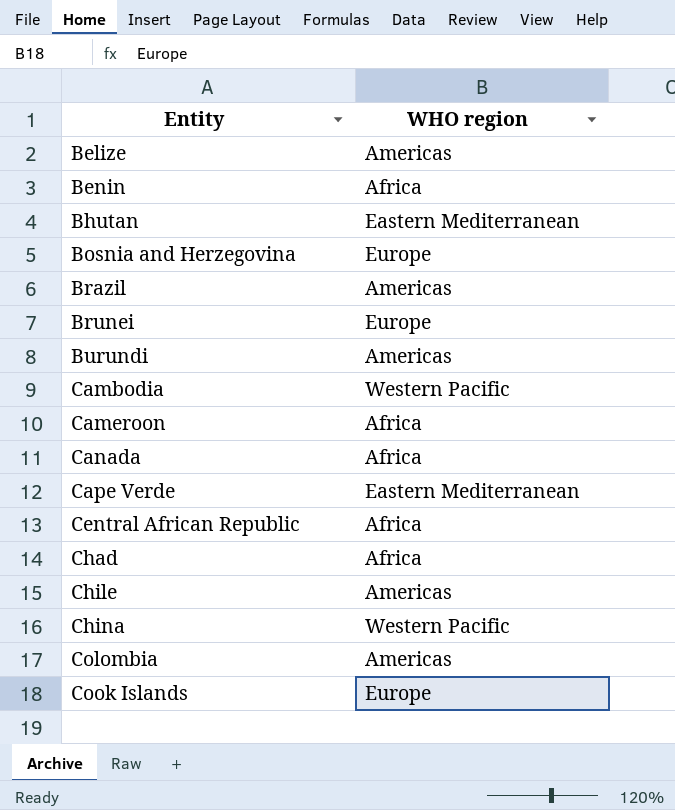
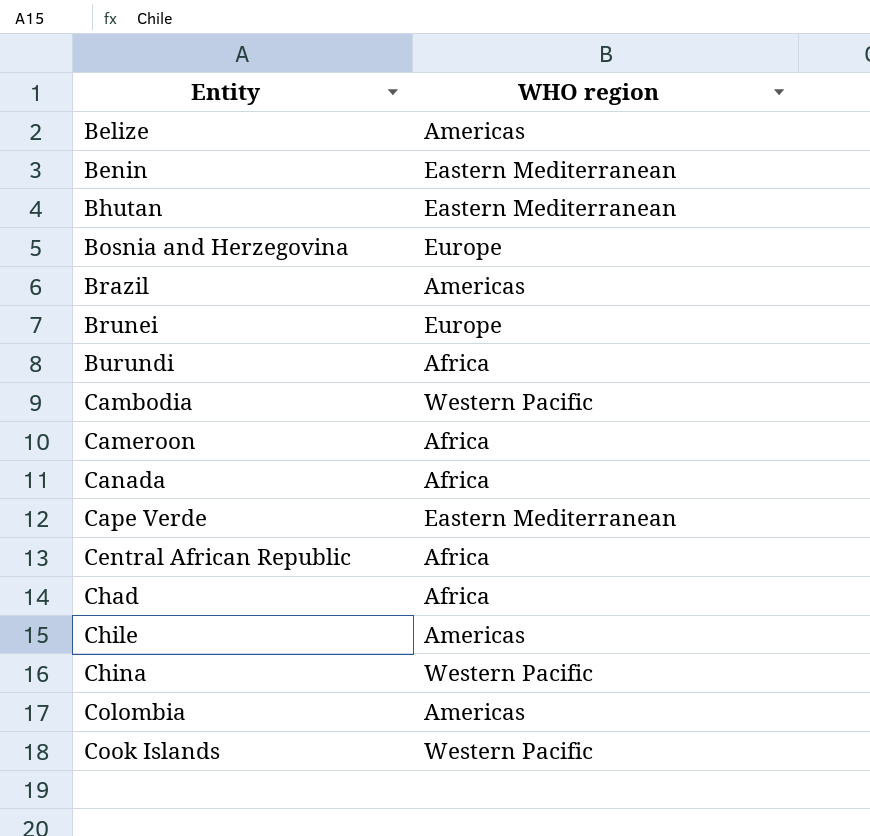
Benin | WHO region: Africa -> Eastern Mediterranean
Burundi | WHO region: Americas -> Africa
Cook Islands | WHO region: Europe -> Western Pacific

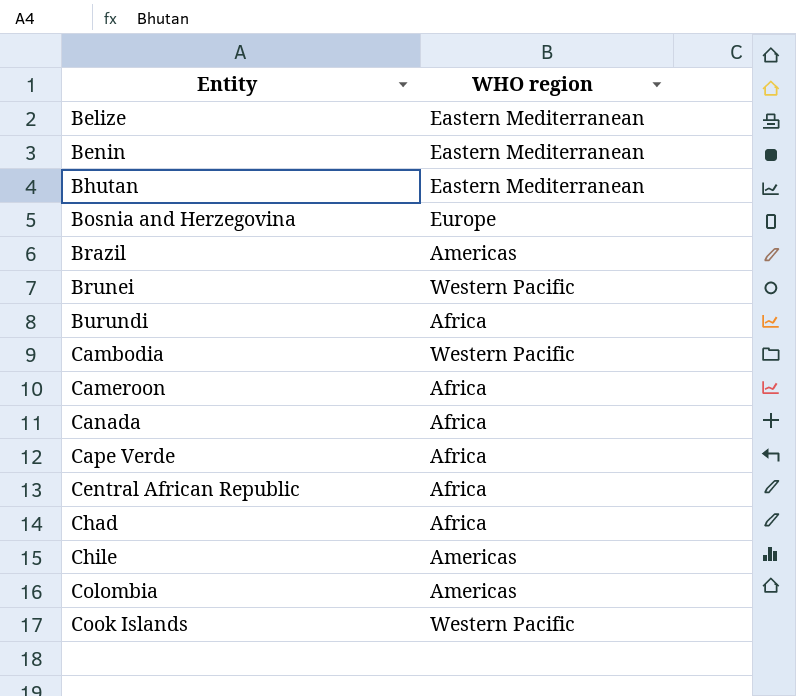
row China: Western Pacific -> none
Belize | WHO region: Americas -> Eastern Mediterranean
Brunei | WHO region: Europe -> Western Pacific
Cape Verde | WHO region: Eastern Mediterranean -> Africa

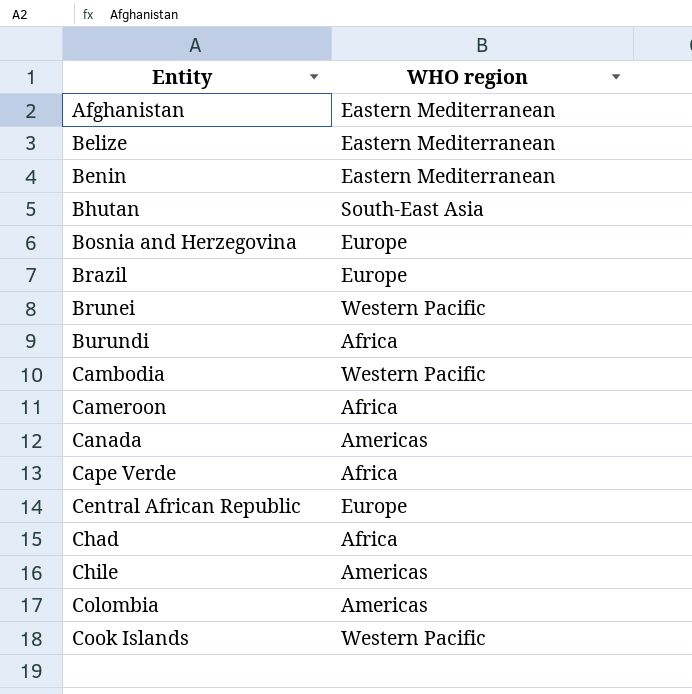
row Afghanistan: none -> Eastern Mediterranean
Bhutan | WHO region: Eastern Mediterranean -> South-East Asia
Brazil | WHO region: Americas -> Europe
Canada | WHO region: Africa -> Americas
Central African Republic | WHO region: Africa -> Europe

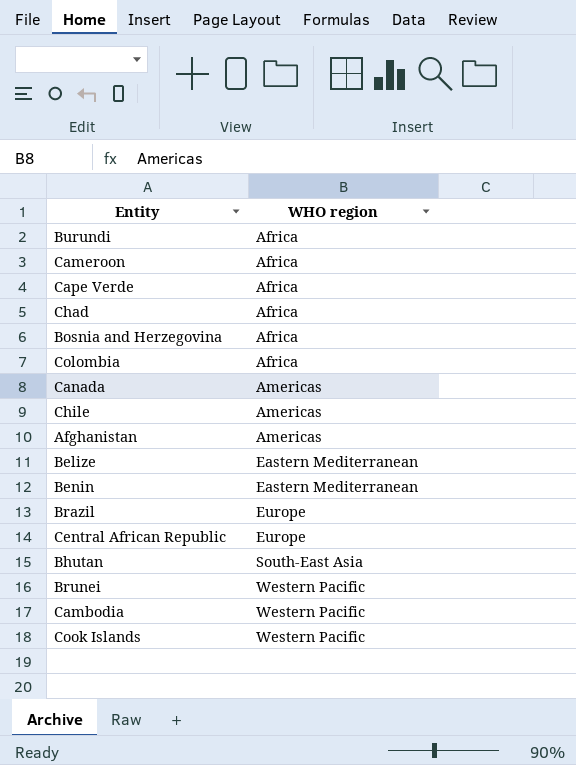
row order: Entity ascending -> WHO region ascending
Bosnia and Herzegovina | WHO region: Europe -> Africa
Colombia | WHO region: Americas -> Africa
Afghanistan | WHO region: Eastern Mediterranean -> Americas

